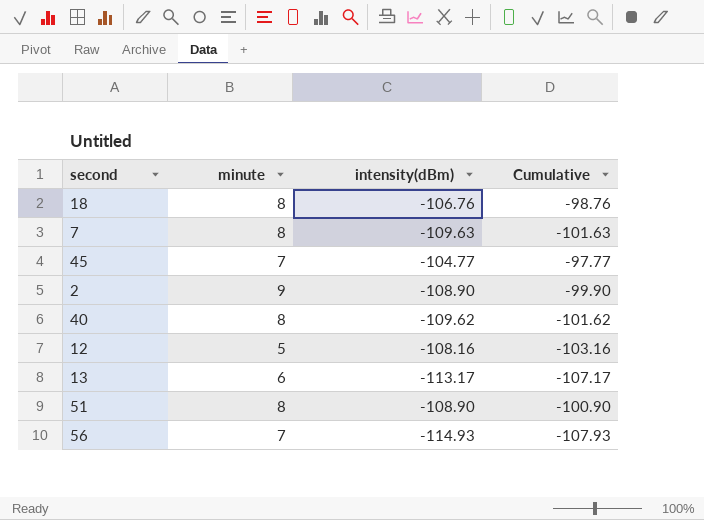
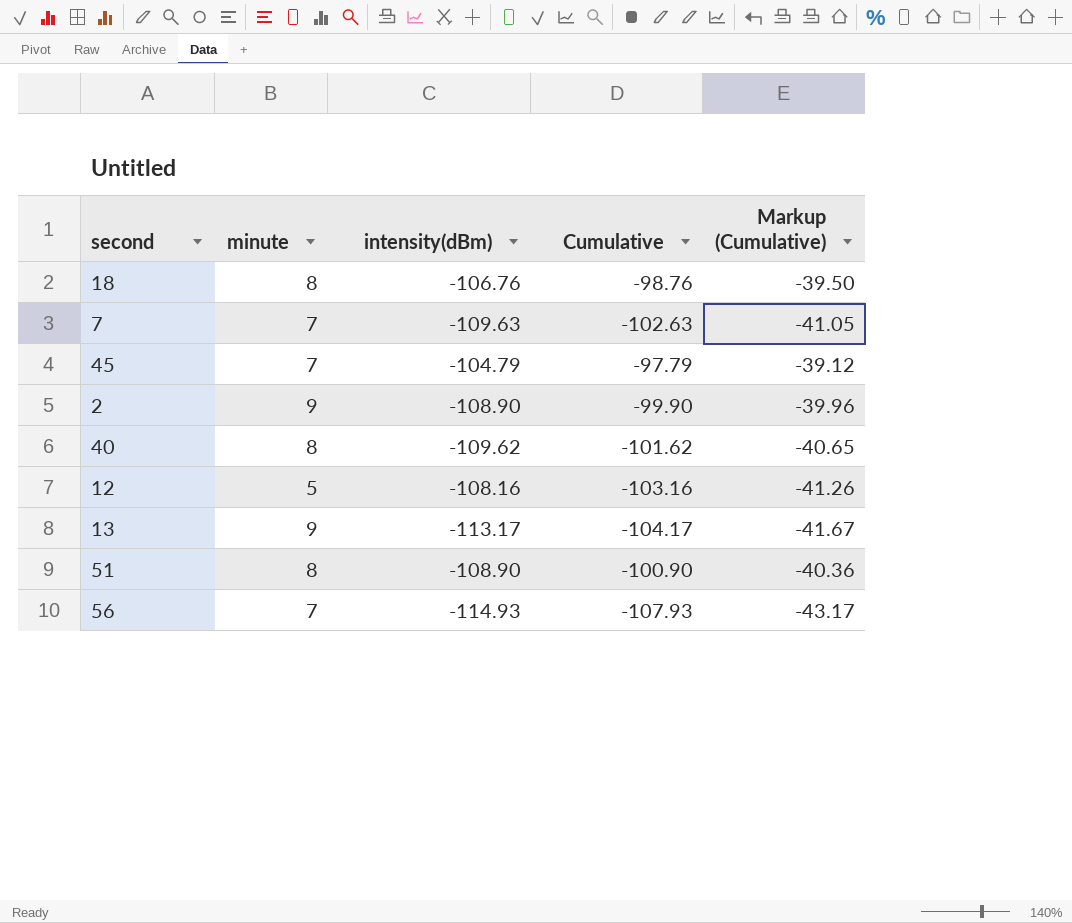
column Markup (Cumulative) | formula: none -> [Cumulative] * 0.4
7 | minute: 8 -> 7
7 | Cumulative: -101.63 -> -102.63
45 | intensity(dBm): -104.77 -> -104.79
45 | Cumulative: -97.77 -> -97.79
13 | minute: 6 -> 9
13 | Cumulative: -107.17 -> -104.17

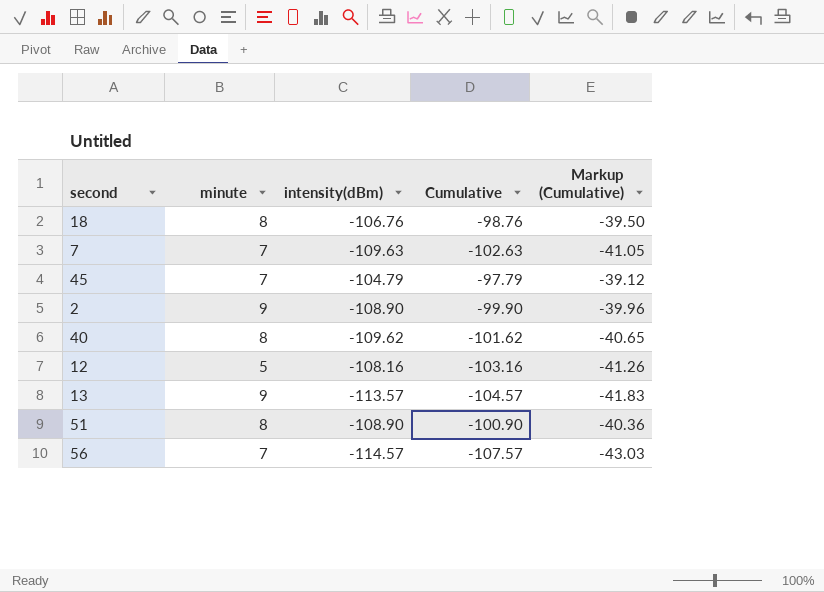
13 | intensity(dBm): -113.17 -> -113.57
13 | Cumulative: -104.17 -> -104.57
13 | Markup (Cumulative): -41.67 -> -41.83
56 | intensity(dBm): -114.93 -> -114.57
56 | Cumulative: -107.93 -> -107.57
56 | Markup (Cumulative): -43.17 -> -43.03

